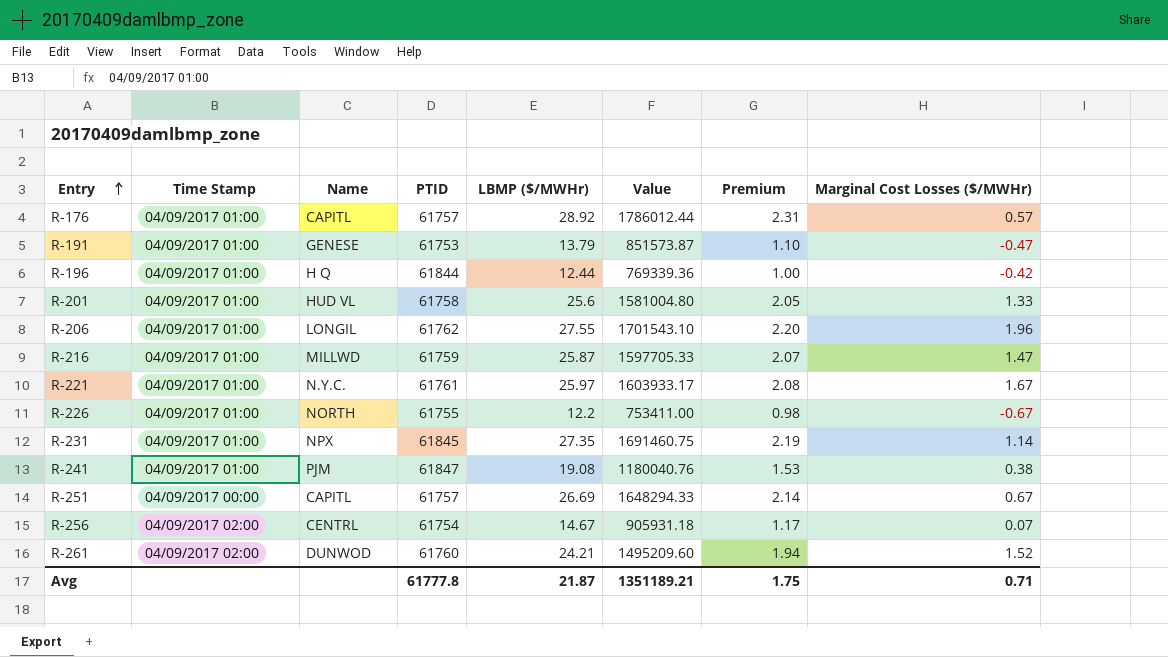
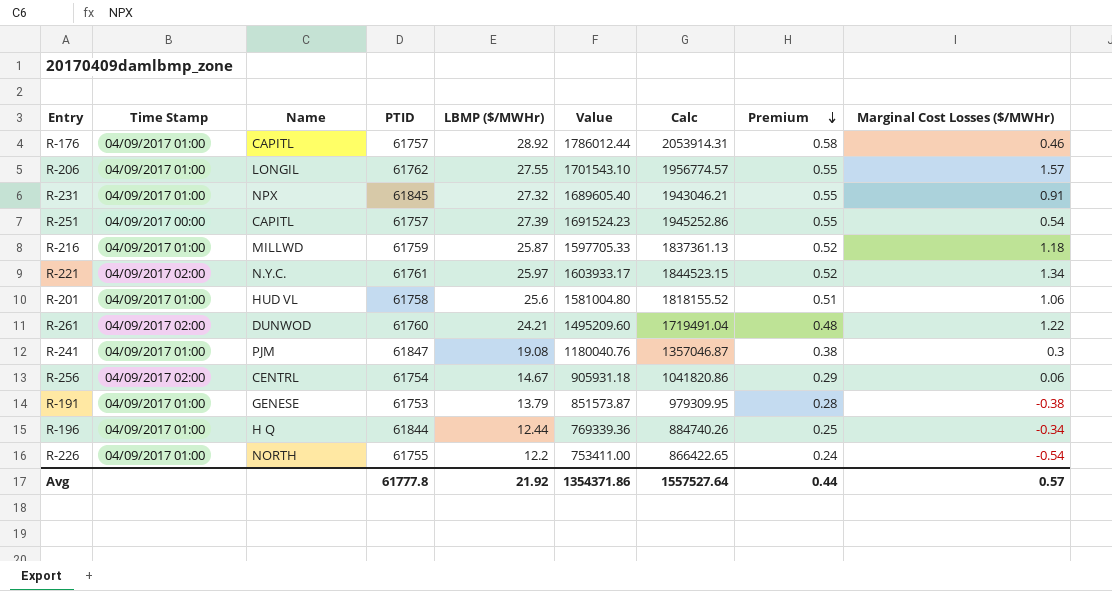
row order: Entry ascending -> Premium descending
column Calc | formula: none -> [Value] * 1.15
column Premium | formula: [LBMP ($/MWHr)] * 0.08 -> [LBMP ($/MWHr)] * 0.02
R-176 | Marginal Cost Losses ($/MWHr): 0.57 -> 0.46
R-206 | Marginal Cost Losses ($/MWHr): 1.96 -> 1.57
R-231 | LBMP ($/MWHr): 27.35 -> 27.32
R-231 | Value: 1691460.75 -> 1689605.40
R-231 | Marginal Cost Losses ($/MWHr): 1.14 -> 0.91
R-251 | LBMP ($/MWHr): 26.69 -> 27.39
R-251 | Value: 1648294.33 -> 1691524.23
R-251 | Marginal Cost Losses ($/MWHr): 0.67 -> 0.54
R-216 | Marginal Cost Losses ($/MWHr): 1.47 -> 1.18
R-221 | Time Stamp: 04/09/2017 01:00 -> 04/09/2017 02:00
R-221 | Marginal Cost Losses ($/MWHr): 1.67 -> 1.34
R-201 | Marginal Cost Losses ($/MWHr): 1.33 -> 1.06
R-261 | Marginal Cost Losses ($/MWHr): 1.52 -> 1.22
R-241 | Marginal Cost Losses ($/MWHr): 0.38 -> 0.3
R-256 | Marginal Cost Losses ($/MWHr): 0.07 -> 0.06
R-191 | Marginal Cost Losses ($/MWHr): -0.47 -> -0.38
R-196 | Marginal Cost Losses ($/MWHr): -0.42 -> -0.34
R-226 | Marginal Cost Losses ($/MWHr): -0.67 -> -0.54
Avg | LBMP ($/MWHr): 21.87 -> 21.92
Avg | Value: 1351189.21 -> 1354371.86
Avg | Premium: 1.75 -> 0.44
Avg | Marginal Cost Losses ($/MWHr): 0.71 -> 0.57

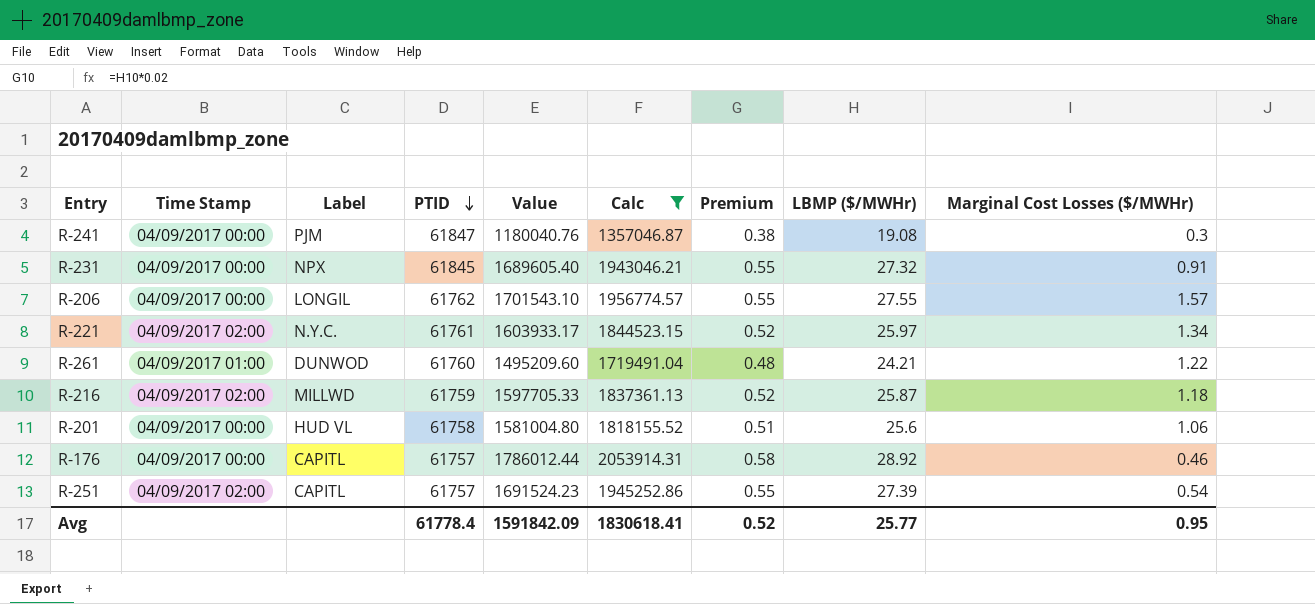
filter: none -> Calc >= 1357046.87
row order: Premium descending -> PTID descending
column name: Name -> Label
column LBMP ($/MWHr) | position: 5 -> 8
R-241 | Time Stamp: 04/09/2017 01:00 -> 04/09/2017 00:00
R-231 | Time Stamp: 04/09/2017 01:00 -> 04/09/2017 00:00
R-206 | Time Stamp: 04/09/2017 01:00 -> 04/09/2017 00:00
R-261 | Time Stamp: 04/09/2017 02:00 -> 04/09/2017 01:00
R-216 | Time Stamp: 04/09/2017 01:00 -> 04/09/2017 02:00
R-201 | Time Stamp: 04/09/2017 01:00 -> 04/09/2017 00:00
R-176 | Time Stamp: 04/09/2017 01:00 -> 04/09/2017 00:00
R-251 | Time Stamp: 04/09/2017 00:00 -> 04/09/2017 02:00
Avg | PTID: 61777.8 -> 61778.4
Avg | Value: 1354371.86 -> 1591842.09
Avg | Calc: 1557527.64 -> 1830618.41
Avg | Premium: 0.44 -> 0.52
Avg | LBMP ($/MWHr): 21.92 -> 25.77
Avg | Marginal Cost Losses ($/MWHr): 0.57 -> 0.95

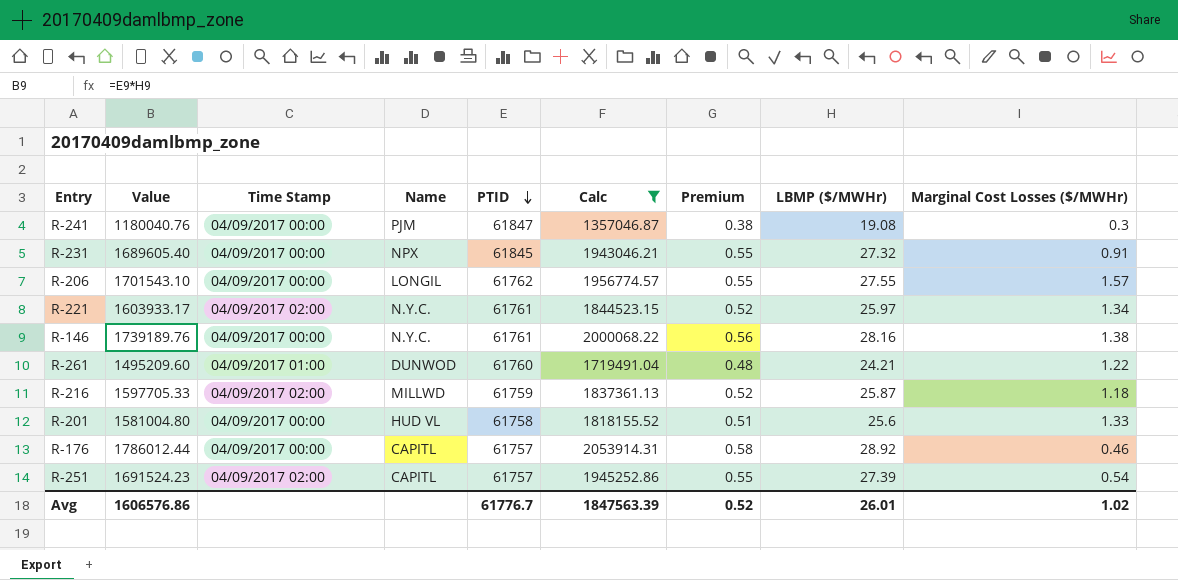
column Value | position: 5 -> 2
column name: Label -> Name
row R-146: none -> 1739189.76 | 04/09/2017 00:00 | N.Y.C. | 61761 | 2000068.22 | 0.56 | 28.16 | 1.38
R-201 | Marginal Cost Losses ($/MWHr): 1.06 -> 1.33
Avg | Value: 1591842.09 -> 1606576.86
Avg | PTID: 61778.4 -> 61776.7
Avg | Calc: 1830618.41 -> 1847563.39
Avg | LBMP ($/MWHr): 25.77 -> 26.01
Avg | Marginal Cost Losses ($/MWHr): 0.95 -> 1.02

